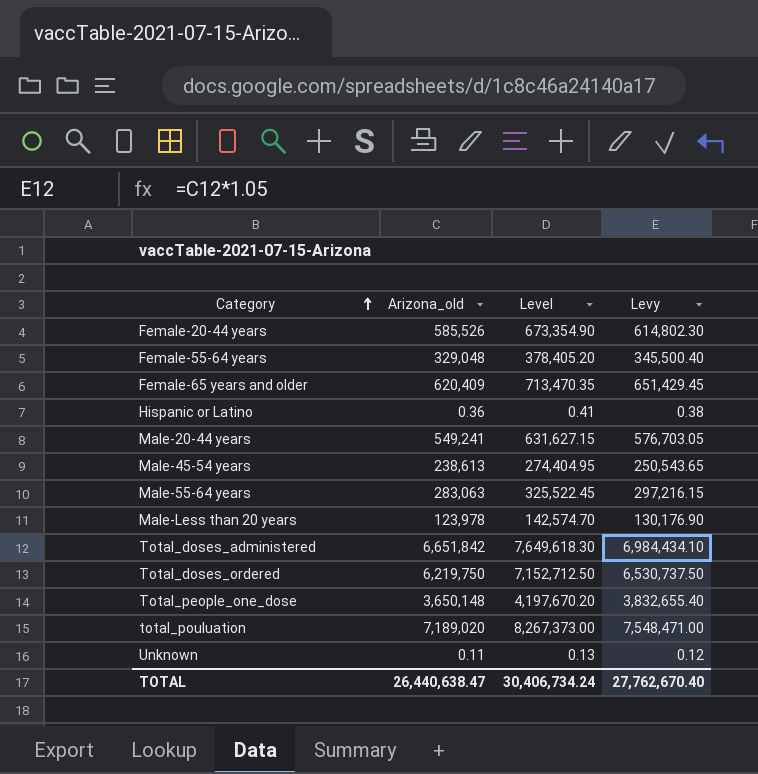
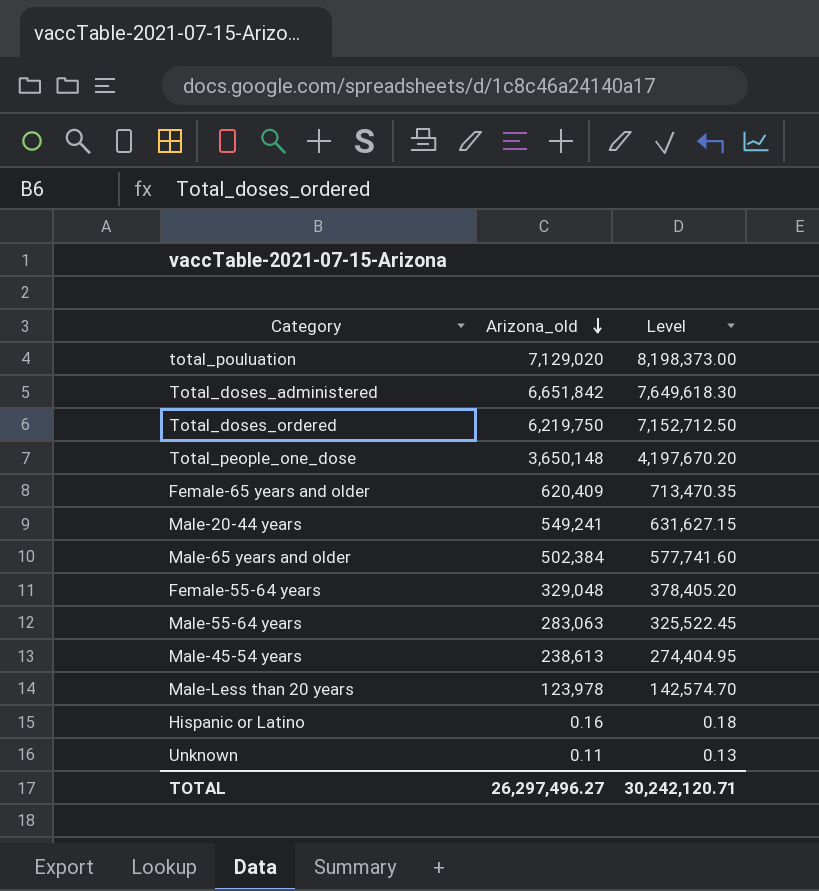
row order: Category ascending -> Arizona_old descending
column Levy | formula: [Arizona_old] * 1.05 -> none
row Female-20-44 years: 585,526 | 673,354.90 | 614,802.30 -> none
total_pouluation | Arizona_old: 7,189,020 -> 7,129,020
total_pouluation | Level: 8,267,373.00 -> 8,198,373.00
row Male-65 years and older: none -> 502,384 | 577,741.60
Hispanic or Latino | Arizona_old: 0.36 -> 0.16
Hispanic or Latino | Level: 0.41 -> 0.18
TOTAL | Arizona_old: 26,440,638.47 -> 26,297,496.27
TOTAL | Level: 30,406,734.24 -> 30,242,120.71

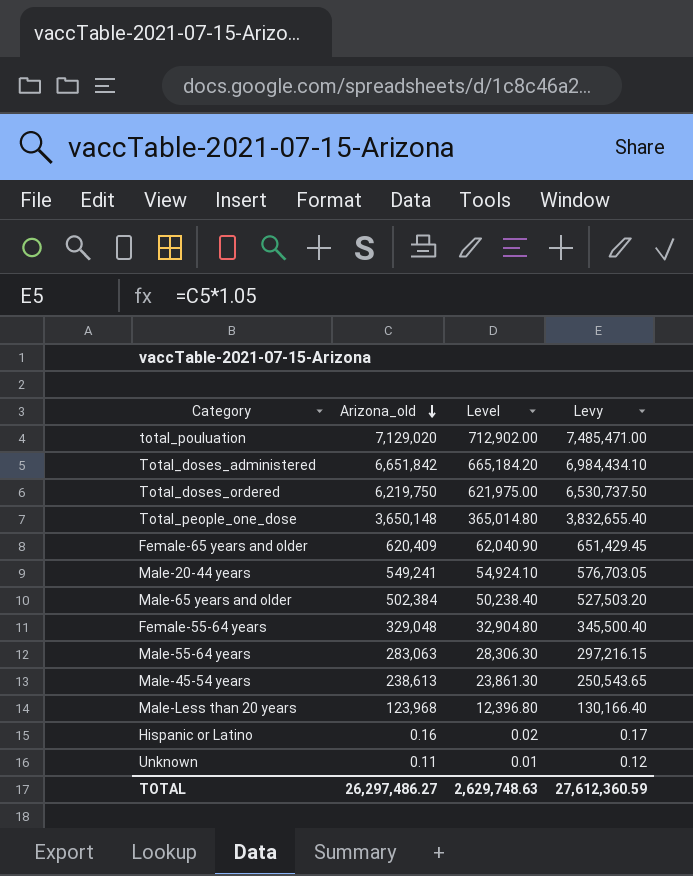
column Level | formula: [Arizona_old] * 1.15 -> [Arizona_old] * 0.1
column Levy | formula: none -> [Arizona_old] * 1.05
Male-Less than 20 years | Arizona_old: 123,978 -> 123,968
TOTAL | Arizona_old: 26,297,496.27 -> 26,297,486.27
TOTAL | Level: 30,242,120.71 -> 2,629,748.63

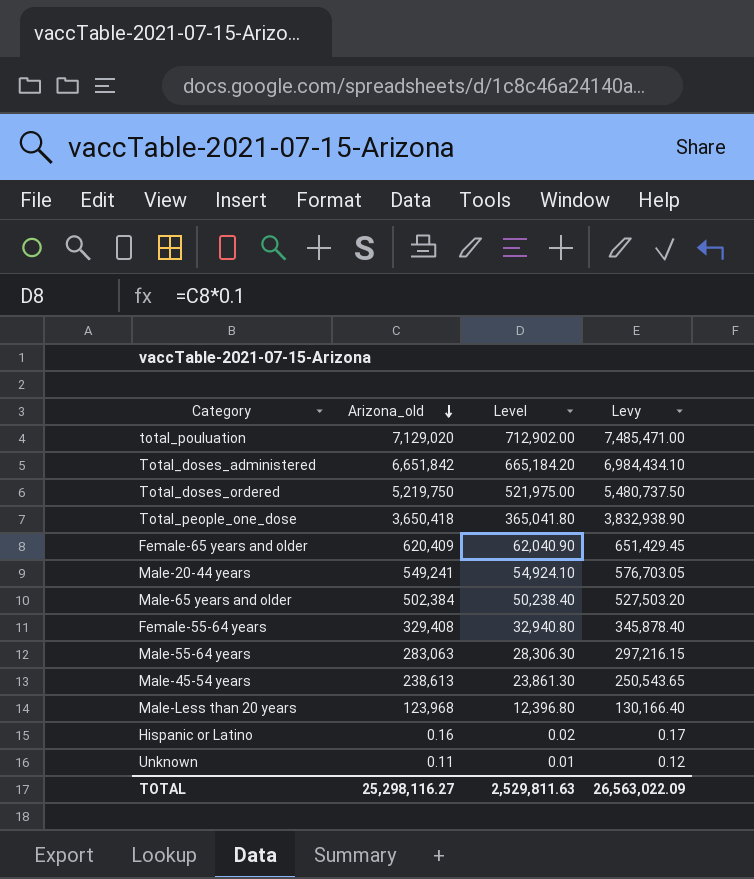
Total_doses_ordered | Arizona_old: 6,219,750 -> 5,219,750
Total_doses_ordered | Level: 621,975.00 -> 521,975.00
Total_doses_ordered | Levy: 6,530,737.50 -> 5,480,737.50
Total_people_one_dose | Arizona_old: 3,650,148 -> 3,650,418
Total_people_one_dose | Level: 365,014.80 -> 365,041.80
Total_people_one_dose | Levy: 3,832,655.40 -> 3,832,938.90
Female-55-64 years | Arizona_old: 329,048 -> 329,408
Female-55-64 years | Level: 32,904.80 -> 32,940.80
Female-55-64 years | Levy: 345,500.40 -> 345,878.40
TOTAL | Arizona_old: 26,297,486.27 -> 25,298,116.27
TOTAL | Level: 2,629,748.63 -> 2,529,811.63
TOTAL | Levy: 27,612,360.59 -> 26,563,022.09

